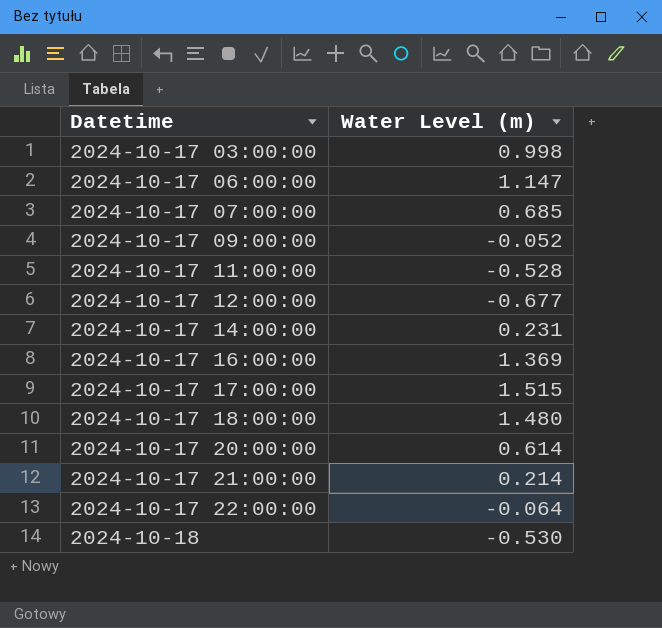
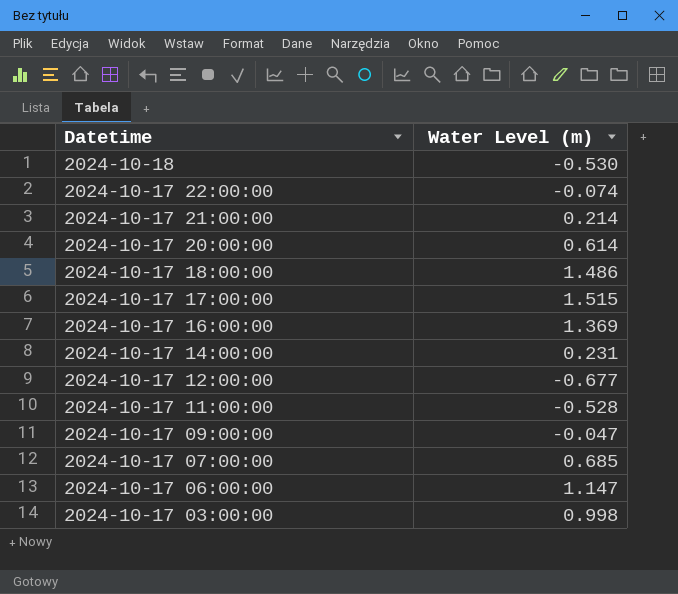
row order: Datetime ascending -> Datetime descending
2024-10-17 22:00:00 | Water Level (m): -0.064 -> -0.074
2024-10-17 18:00:00 | Water Level (m): 1.480 -> 1.486
2024-10-17 09:00:00 | Water Level (m): -0.052 -> -0.047

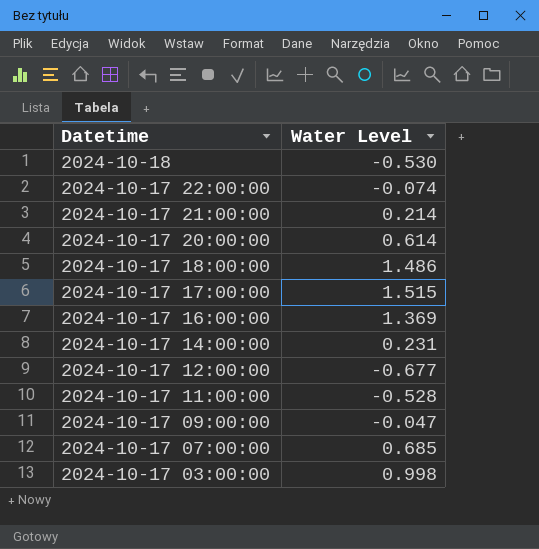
column name: Water Level (m) -> Water Level
row 2024-10-17 06:00:00: 1.147 -> none

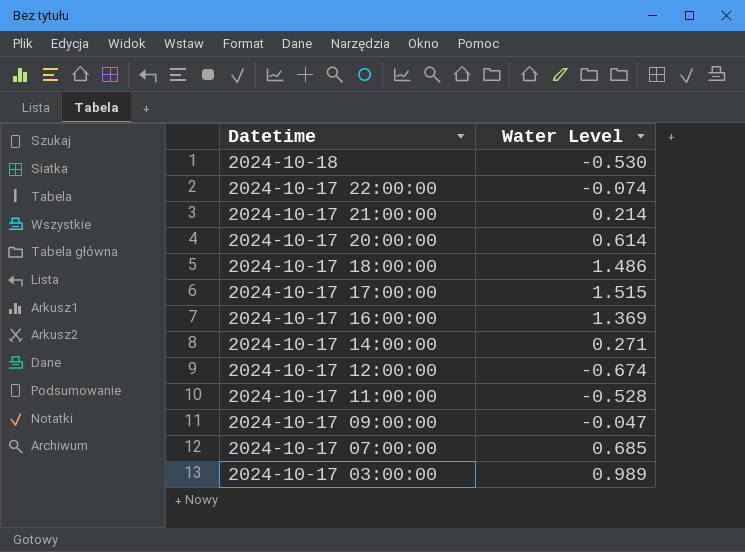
2024-10-17 14:00:00 | Water Level: 0.231 -> 0.271
2024-10-17 12:00:00 | Water Level: -0.677 -> -0.674
2024-10-17 03:00:00 | Water Level: 0.998 -> 0.989

